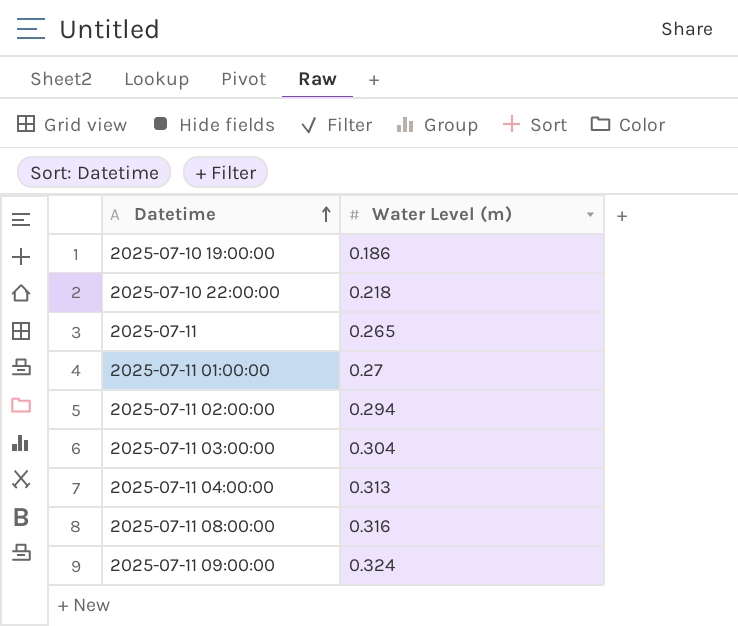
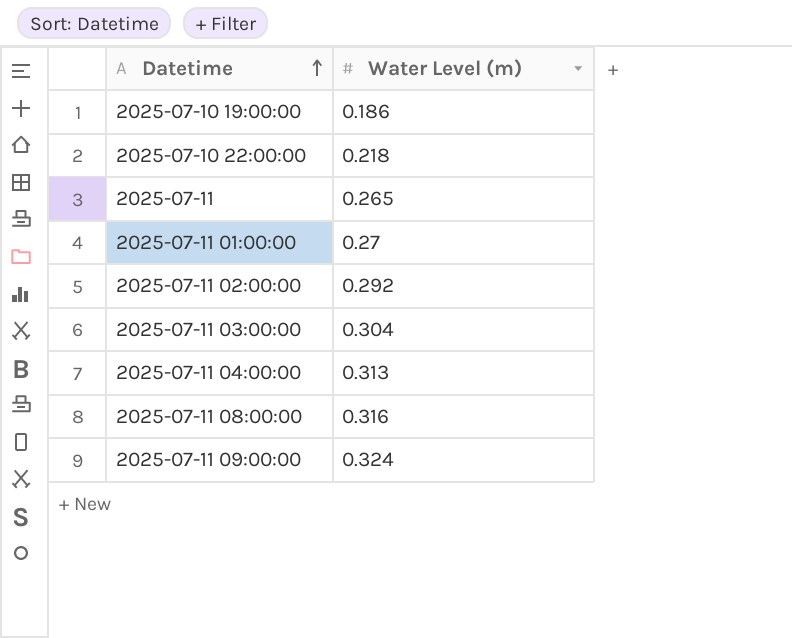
2025-07-11 02:00:00 | Water Level (m): 0.294 -> 0.292

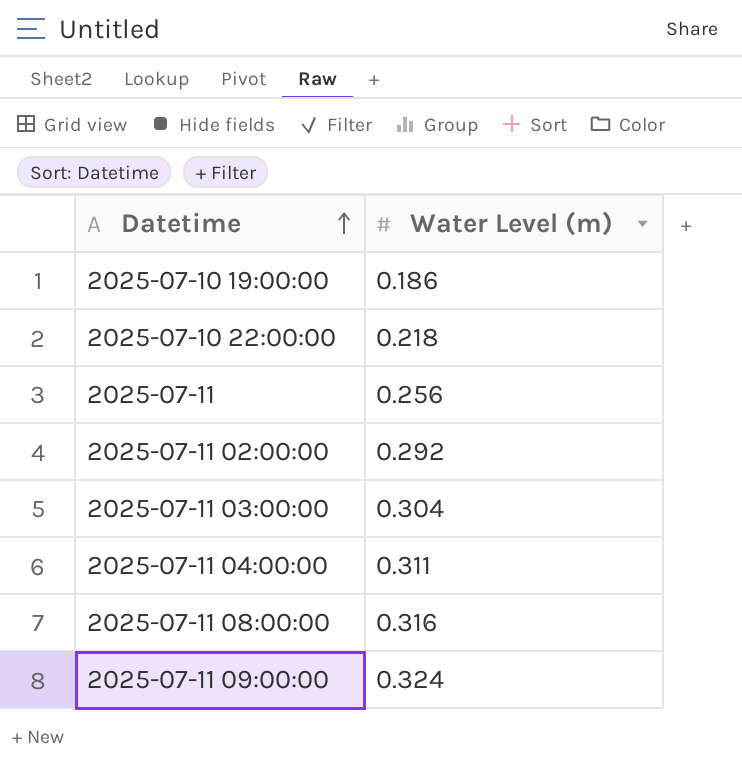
row 2025-07-11 01:00:00: 0.27 -> none
2025-07-11 | Water Level (m): 0.265 -> 0.256
2025-07-11 04:00:00 | Water Level (m): 0.313 -> 0.311

